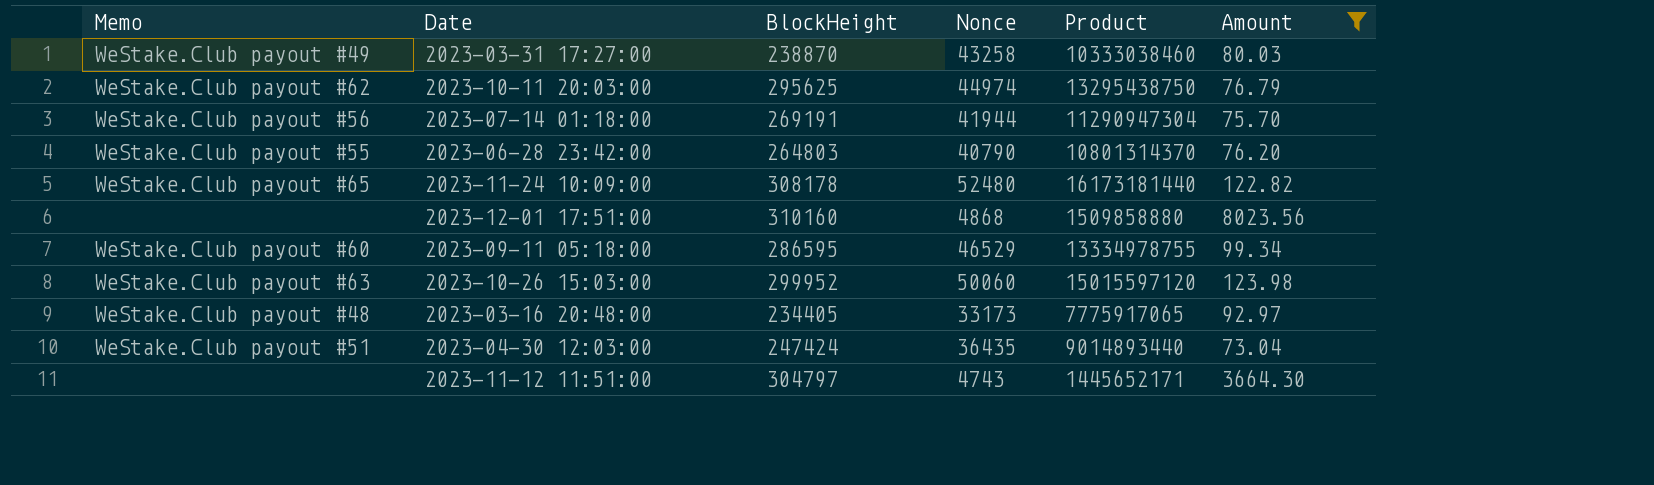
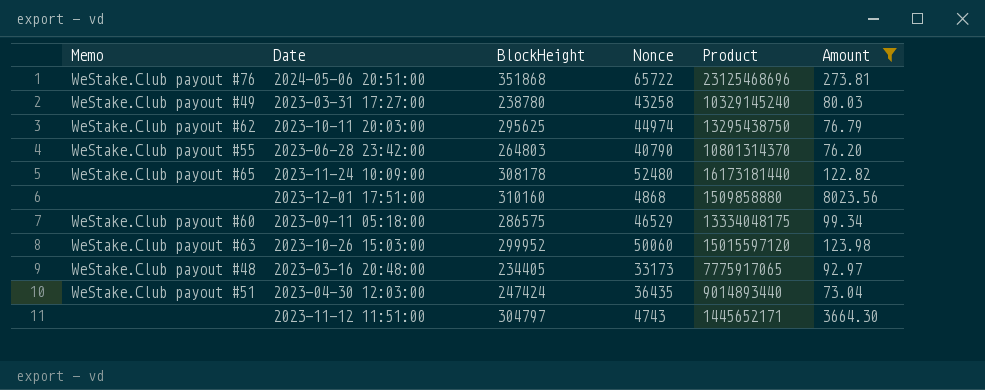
row 2023-07-14 01:18:00: WeStake.Club payout #56 | 269191 | 41944 | 11290947304 | 75.70 -> none
row 2024-05-06 20:51:00: none -> WeStake.Club payout #76 | 351868 | 65722 | 23125468696 | 273.81
2023-03-31 17:27:00 | BlockHeight: 238870 -> 238780
2023-03-31 17:27:00 | Product: 10333038460 -> 10329145240
2023-09-11 05:18:00 | BlockHeight: 286595 -> 286575
2023-09-11 05:18:00 | Product: 13334978755 -> 13334048175

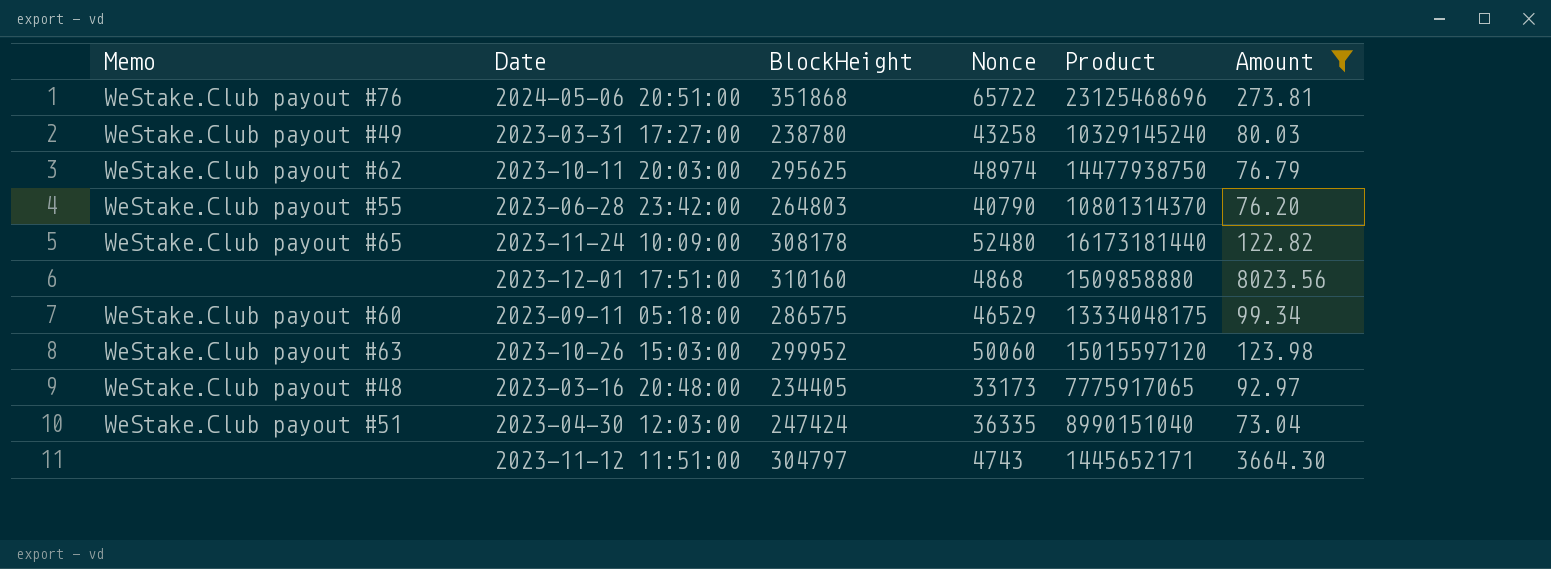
2023-10-11 20:03:00 | Nonce: 44974 -> 48974
2023-10-11 20:03:00 | Product: 13295438750 -> 14477938750
2023-04-30 12:03:00 | Nonce: 36435 -> 36335
2023-04-30 12:03:00 | Product: 9014893440 -> 8990151040

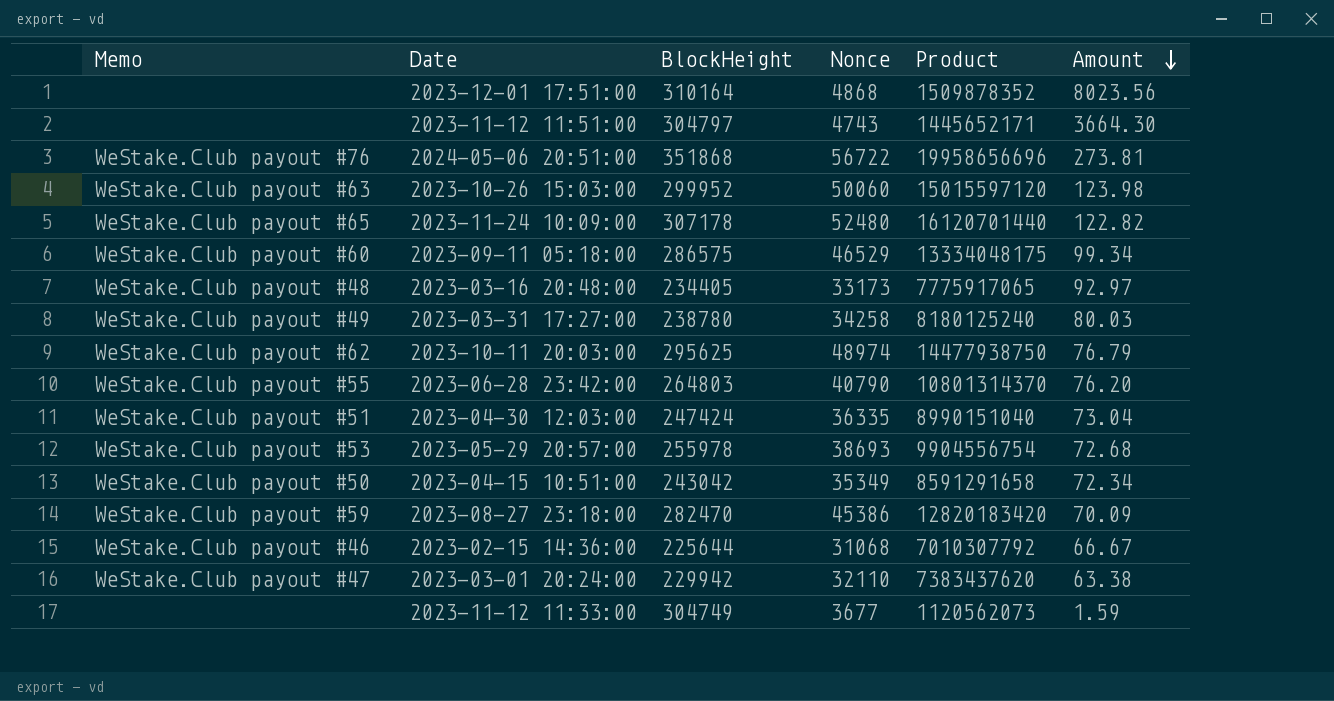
filter: Amount >= 73.04 -> none
row order: none -> Amount descending
2023-12-01 17:51:00 | BlockHeight: 310160 -> 310164
2023-12-01 17:51:00 | Product: 1509858880 -> 1509878352
2024-05-06 20:51:00 | Nonce: 65722 -> 56722
2024-05-06 20:51:00 | Product: 23125468696 -> 19958656696
2023-11-24 10:09:00 | BlockHeight: 308178 -> 307178
2023-11-24 10:09:00 | Product: 16173181440 -> 16120701440
2023-03-31 17:27:00 | Nonce: 43258 -> 34258
2023-03-31 17:27:00 | Product: 10329145240 -> 8180125240

